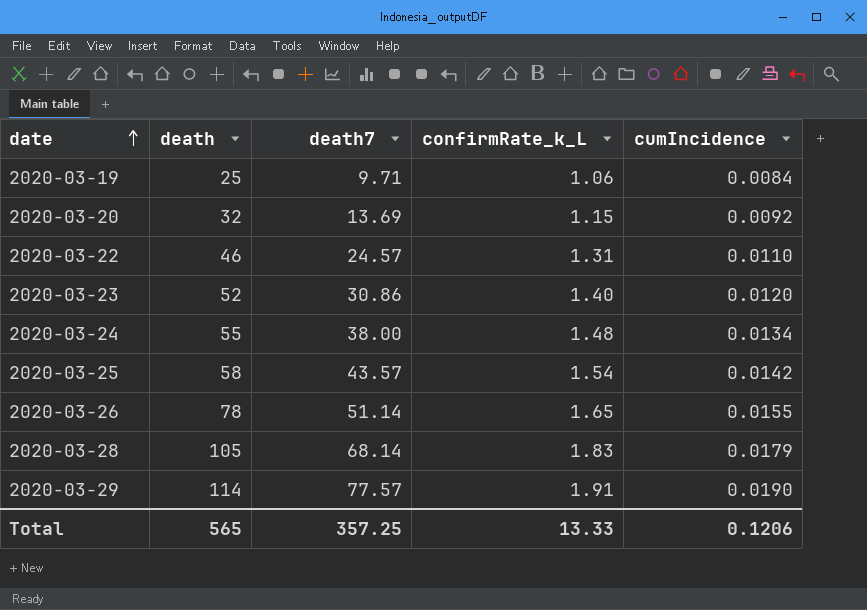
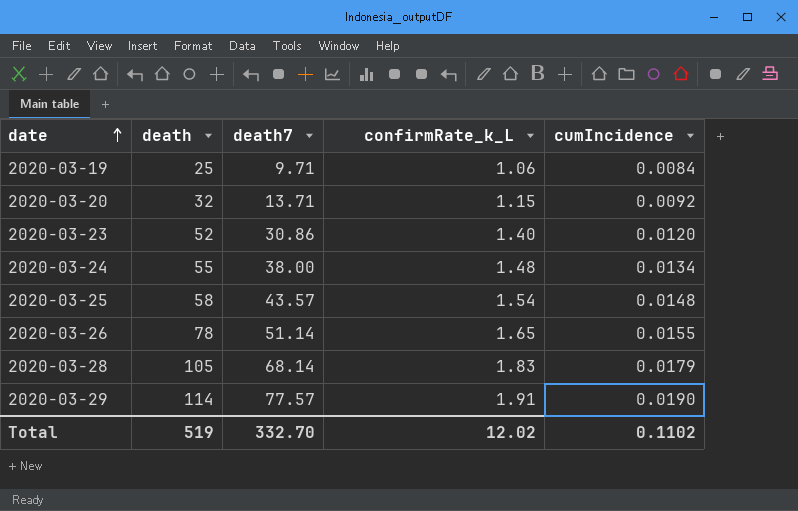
row 2020-03-22: 46 | 24.57 | 1.31 | 0.0110 -> none
2020-03-20 | death7: 13.69 -> 13.71
2020-03-25 | cumIncidence: 0.0142 -> 0.0148
Total | death: 565 -> 519
Total | death7: 357.25 -> 332.70
Total | confirmRate_k_L: 13.33 -> 12.02
Total | cumIncidence: 0.1206 -> 0.1102

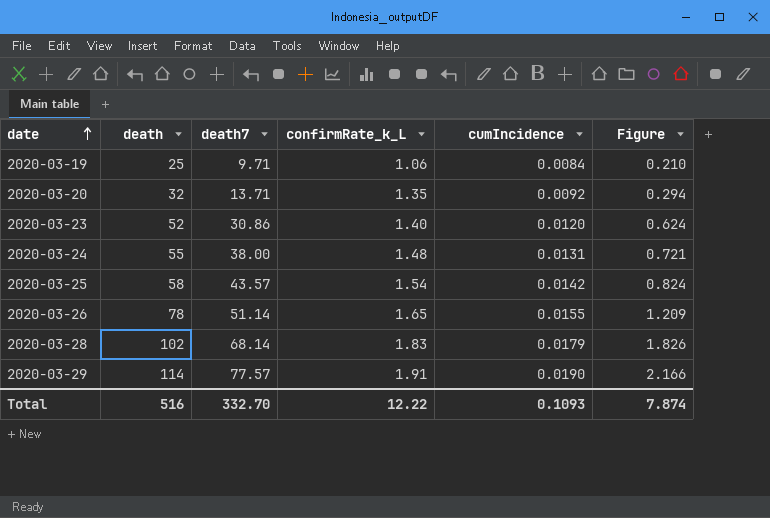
column Figure | formula: none -> [death] * [cumIncidence]
2020-03-20 | confirmRate_k_L: 1.15 -> 1.35
2020-03-24 | cumIncidence: 0.0134 -> 0.0131
2020-03-25 | cumIncidence: 0.0148 -> 0.0142
2020-03-28 | death: 105 -> 102
Total | death: 519 -> 516
Total | confirmRate_k_L: 12.02 -> 12.22
Total | cumIncidence: 0.1102 -> 0.1093

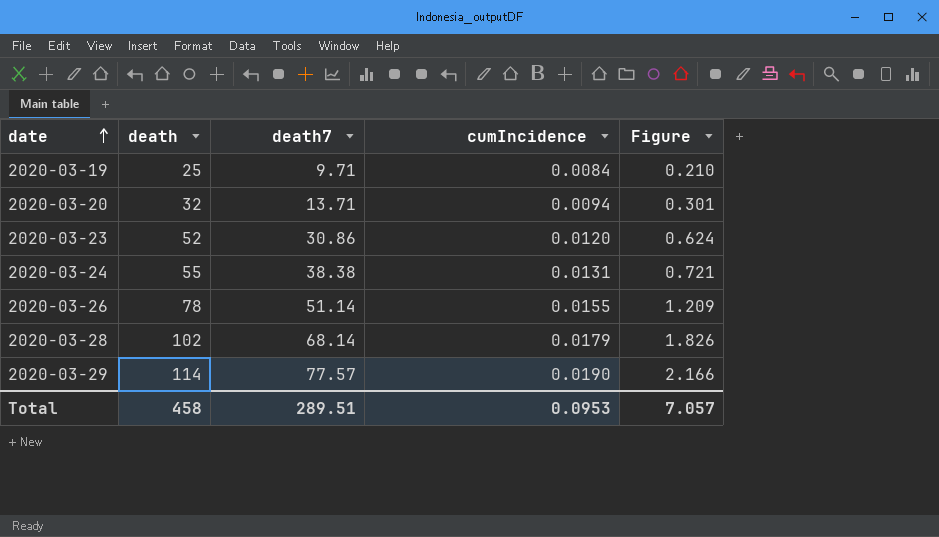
column confirmRate_k_L | position: 4 -> none
row 2020-03-25: 58 | 43.57 | 1.54 | 0.0142 | 0.824 -> none
2020-03-20 | cumIncidence: 0.0092 -> 0.0094
2020-03-20 | Figure: 0.294 -> 0.301
2020-03-24 | death7: 38.00 -> 38.38
Total | death: 516 -> 458
Total | death7: 332.70 -> 289.51
Total | cumIncidence: 0.1093 -> 0.0953
Total | Figure: 7.874 -> 7.057

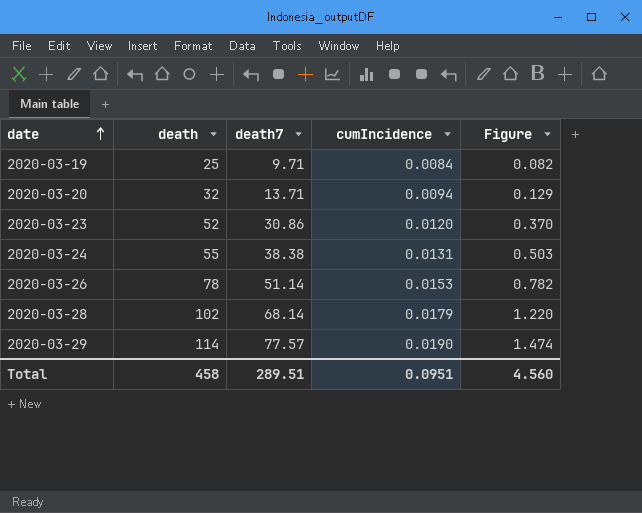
column Figure | formula: [death] * [cumIncidence] -> [death7] * [cumIncidence]
2020-03-26 | cumIncidence: 0.0155 -> 0.0153
Total | cumIncidence: 0.0953 -> 0.0951
Total | Figure: 7.057 -> 4.560

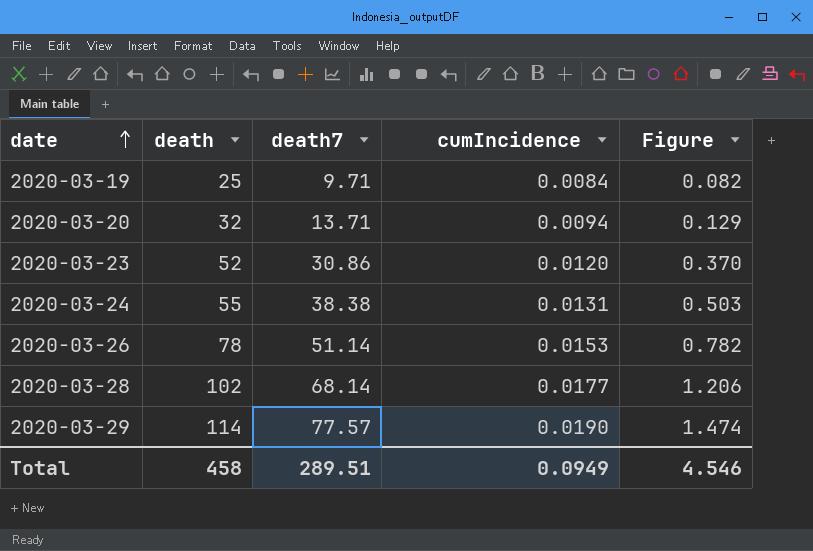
2020-03-28 | cumIncidence: 0.0179 -> 0.0177
2020-03-28 | Figure: 1.220 -> 1.206
Total | cumIncidence: 0.0951 -> 0.0949
Total | Figure: 4.560 -> 4.546

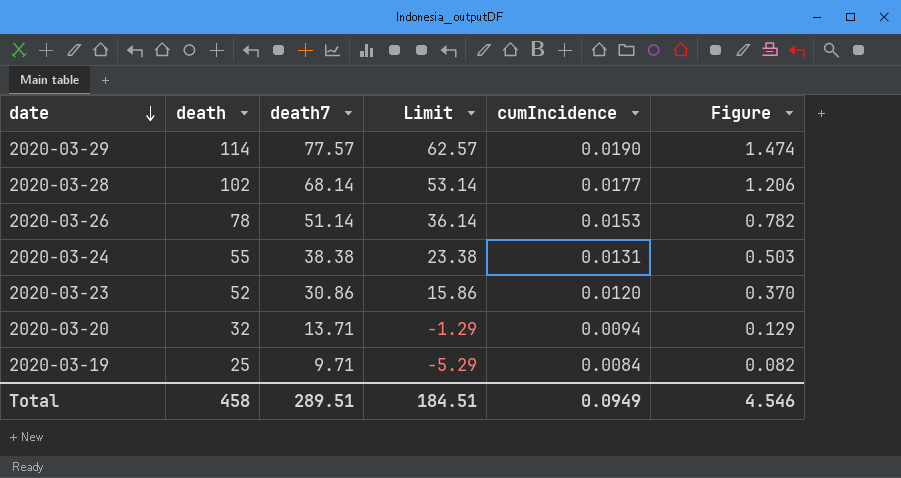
row order: date ascending -> date descending
column Limit | formula: none -> [death7] - 15

